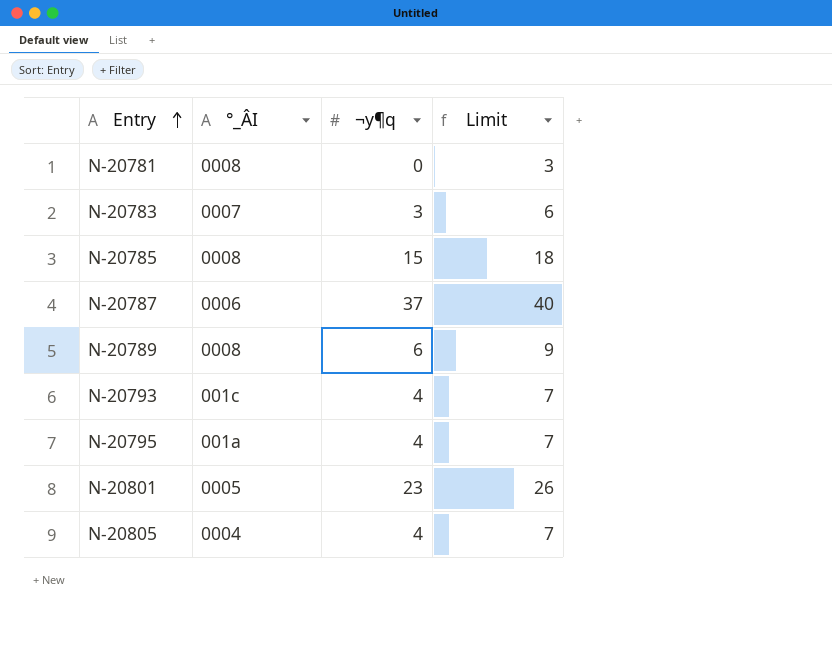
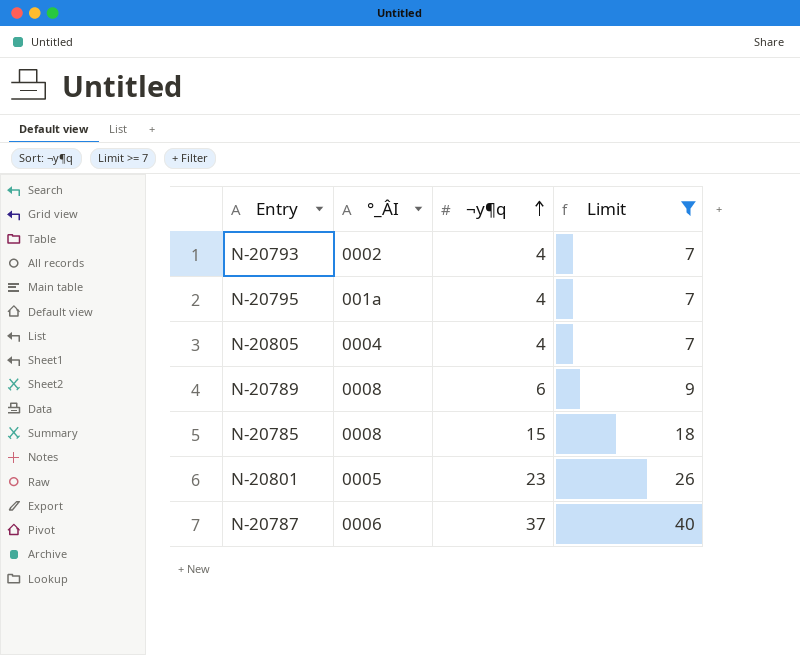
filter: none -> Limit >= 7
row order: Entry ascending -> ¬y¶q ascending
N-20793 | °_ÂI: 001c -> 0002

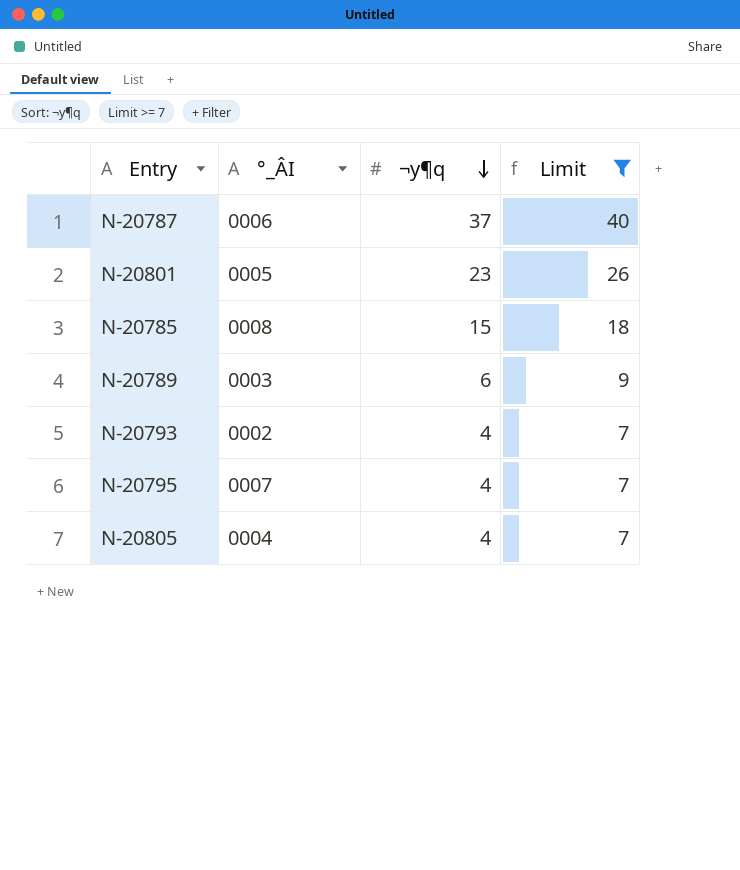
row order: ¬y¶q ascending -> ¬y¶q descending
N-20789 | °_ÂI: 0008 -> 0003
N-20795 | °_ÂI: 001a -> 0007

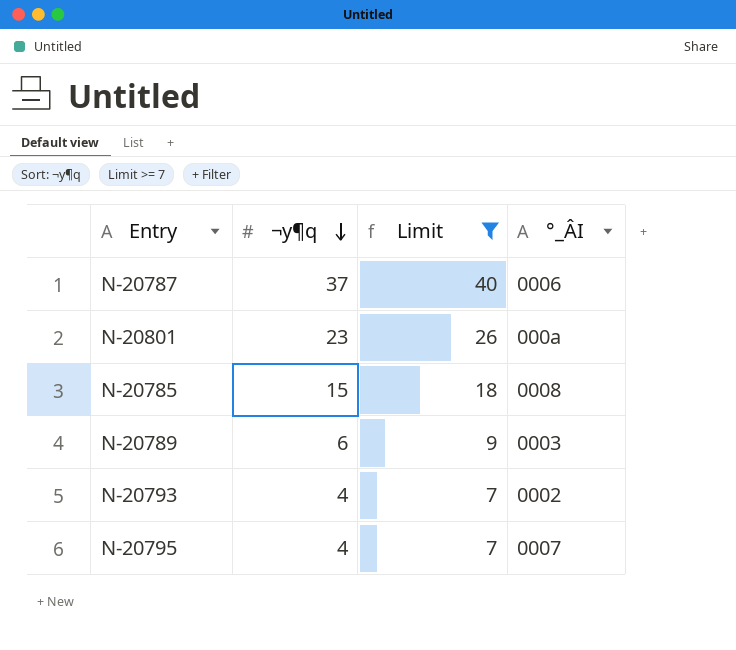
column °_ÂI | position: 2 -> 4
row N-20805: 0004 | 4 | 7 -> none
N-20801 | °_ÂI: 0005 -> 000a

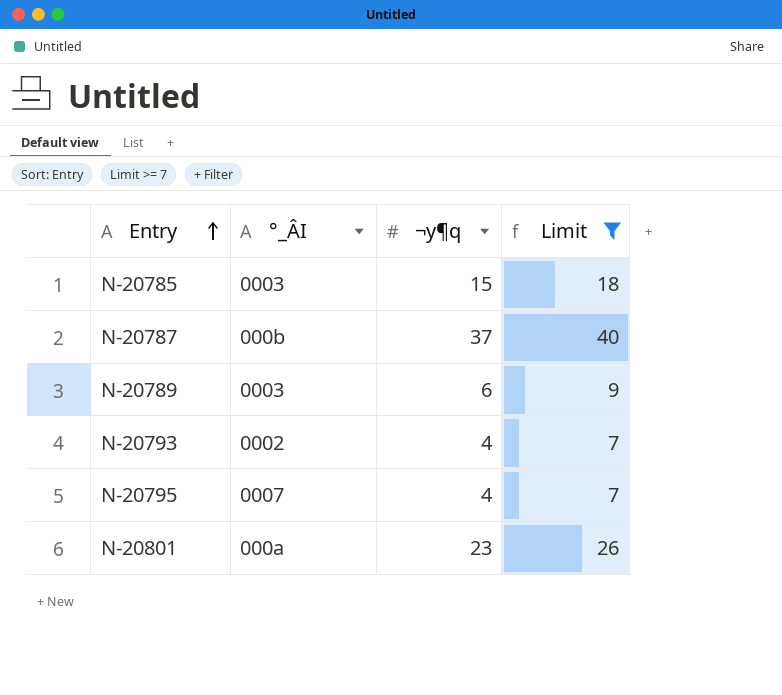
row order: ¬y¶q descending -> Entry ascending
column °_ÂI | position: 4 -> 2
N-20785 | °_ÂI: 0008 -> 0003
N-20787 | °_ÂI: 0006 -> 000b

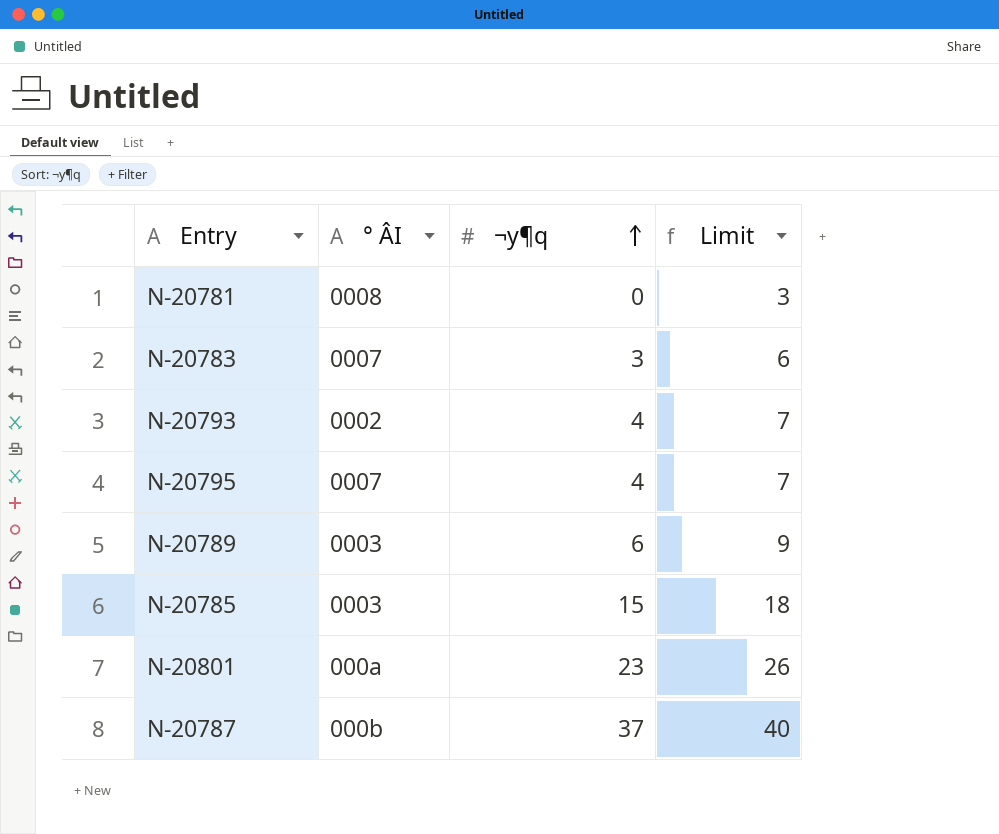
filter: Limit >= 7 -> none
row order: Entry ascending -> ¬y¶q ascending
column name: °_ÂI -> ° ÂI

